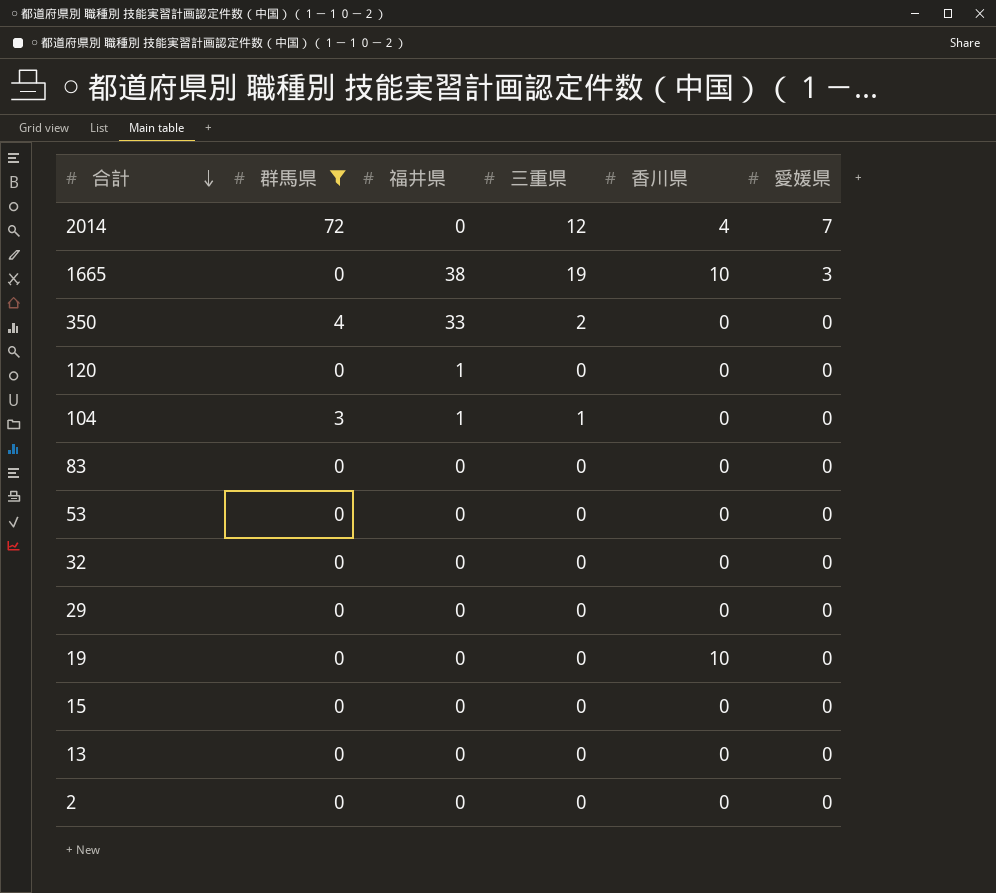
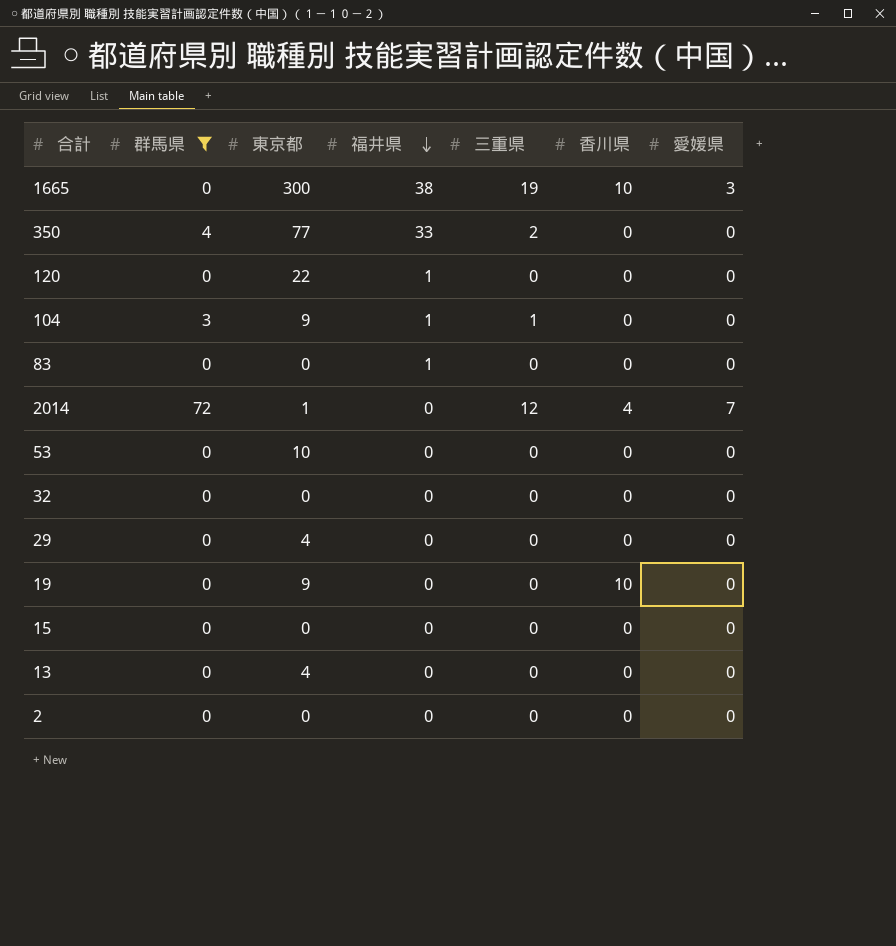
row order: 合計 descending -> 福井県 descending
column 東京都 | position: none -> 3
83 | 福井県: 0 -> 1

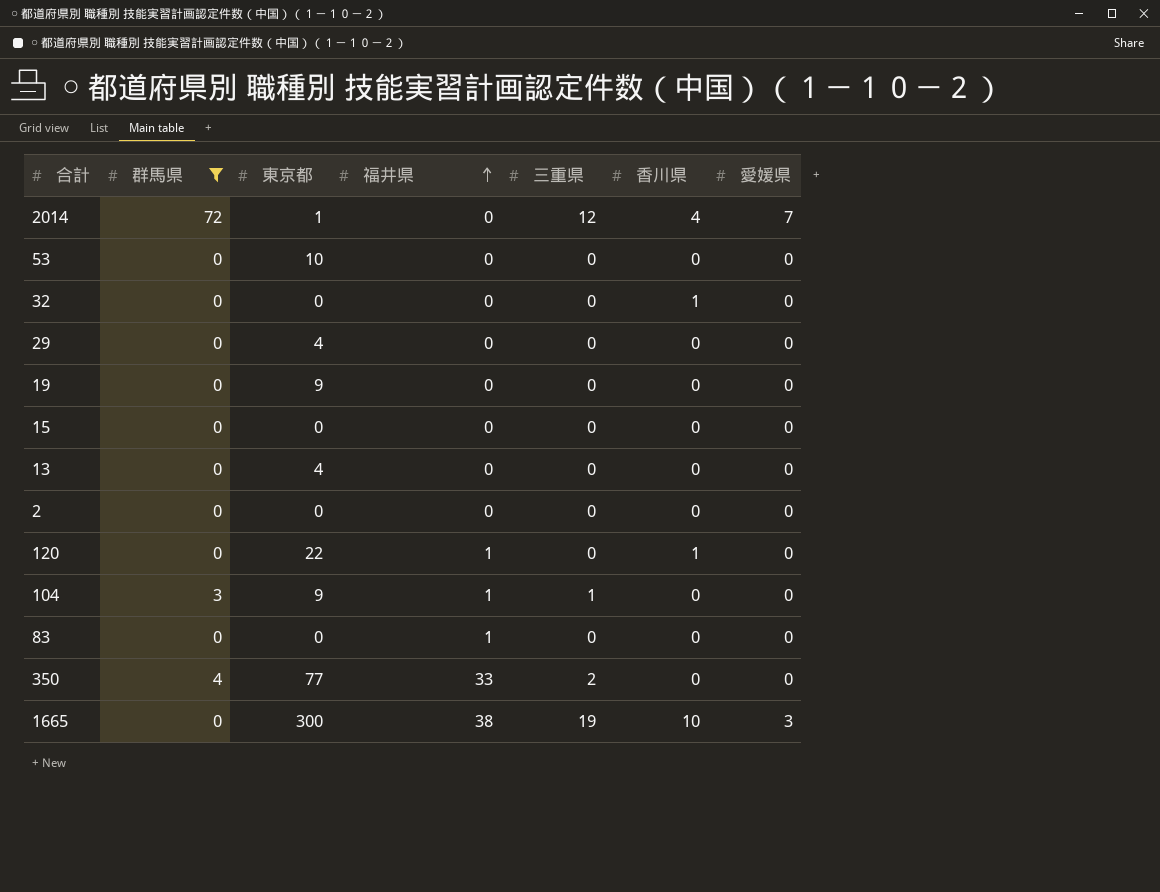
row order: 福井県 descending -> 福井県 ascending
32 | 香川県: 0 -> 1
19 | 香川県: 10 -> 0
120 | 香川県: 0 -> 1

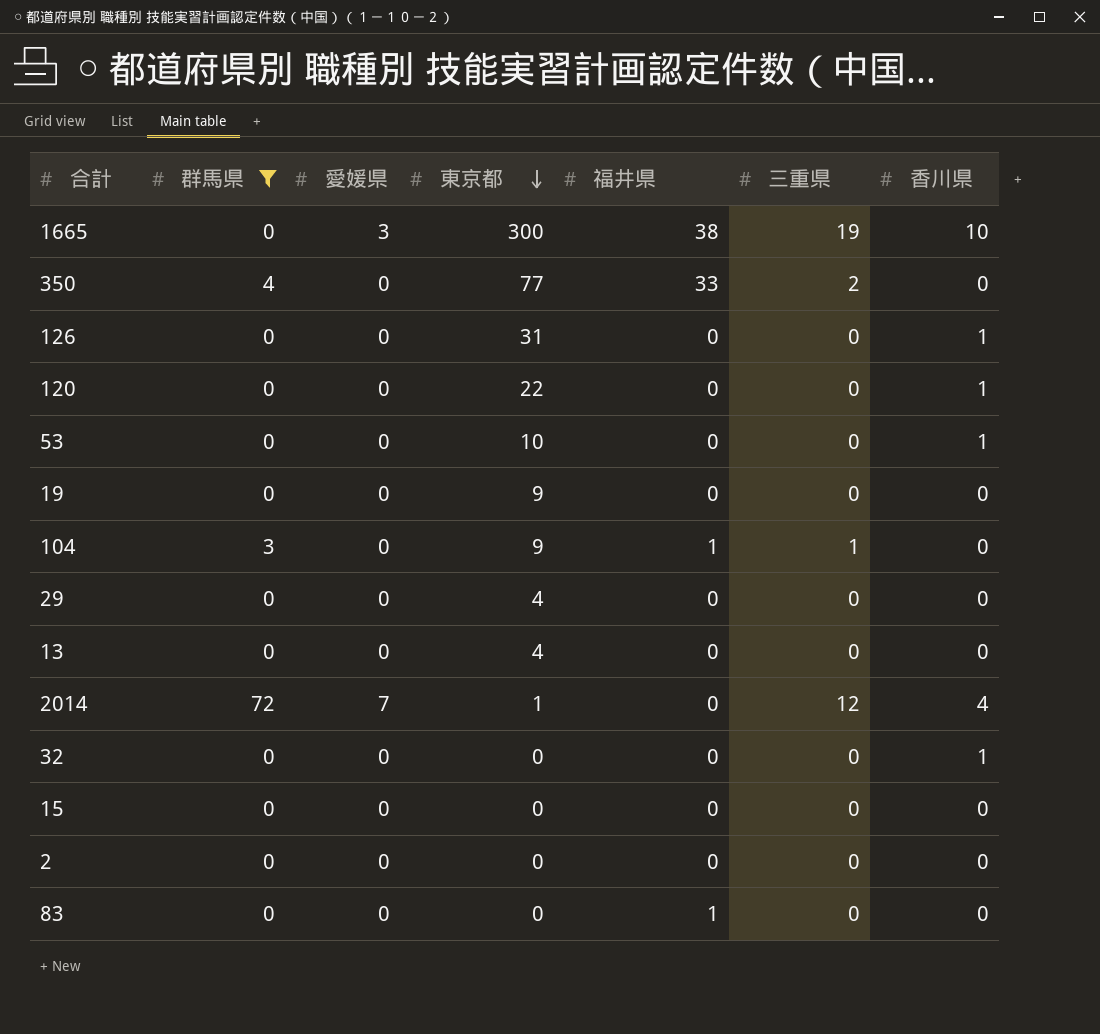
row order: 福井県 ascending -> 東京都 descending
column 愛媛県 | position: 7 -> 3
row 126: none -> 0 | 0 | 31 | 0 | 0 | 1
120 | 福井県: 1 -> 0
53 | 香川県: 0 -> 1

